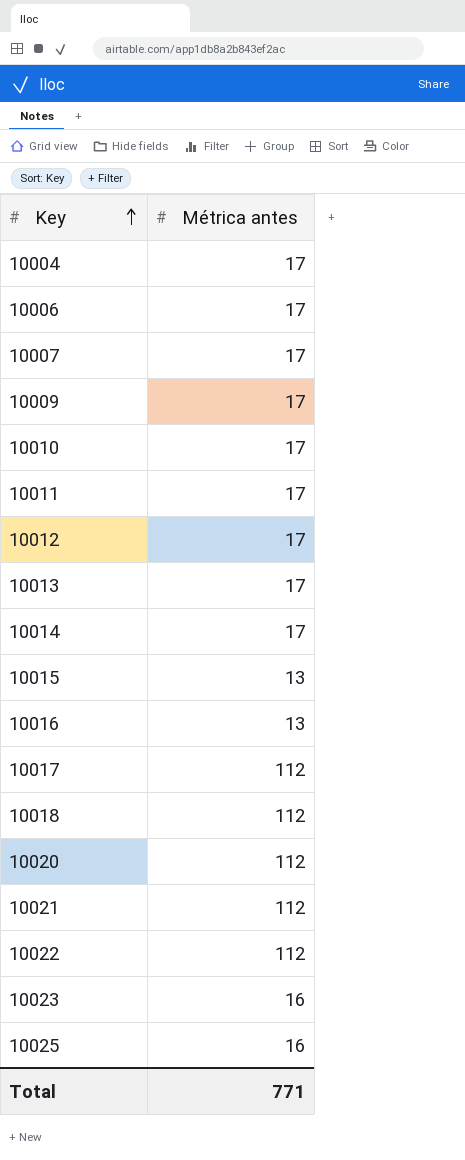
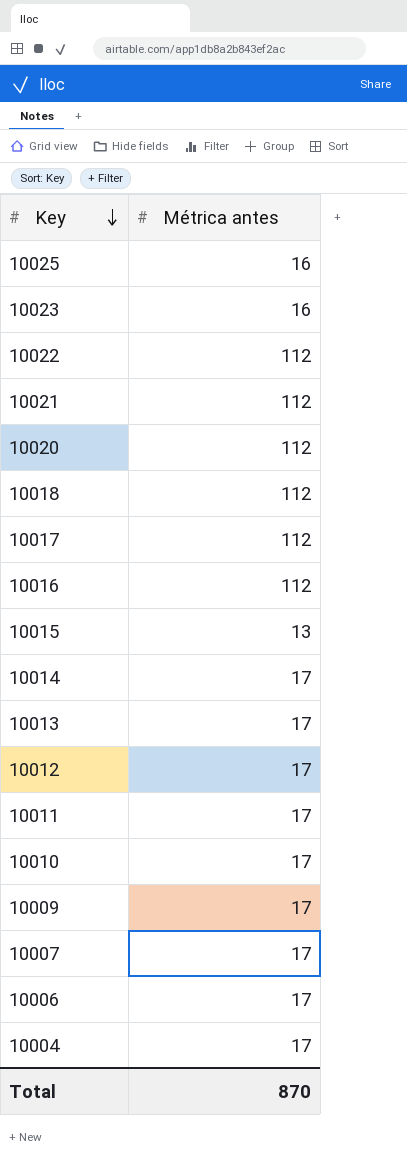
row order: Key ascending -> Key descending
10016 | Métrica antes: 13 -> 112
Total | Métrica antes: 771 -> 870

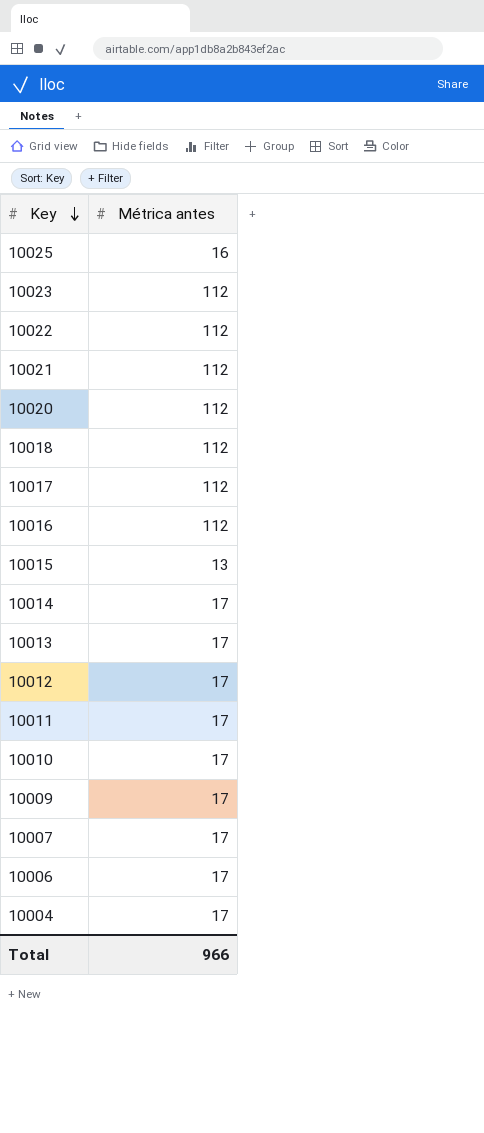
10023 | Métrica antes: 16 -> 112
Total | Métrica antes: 870 -> 966

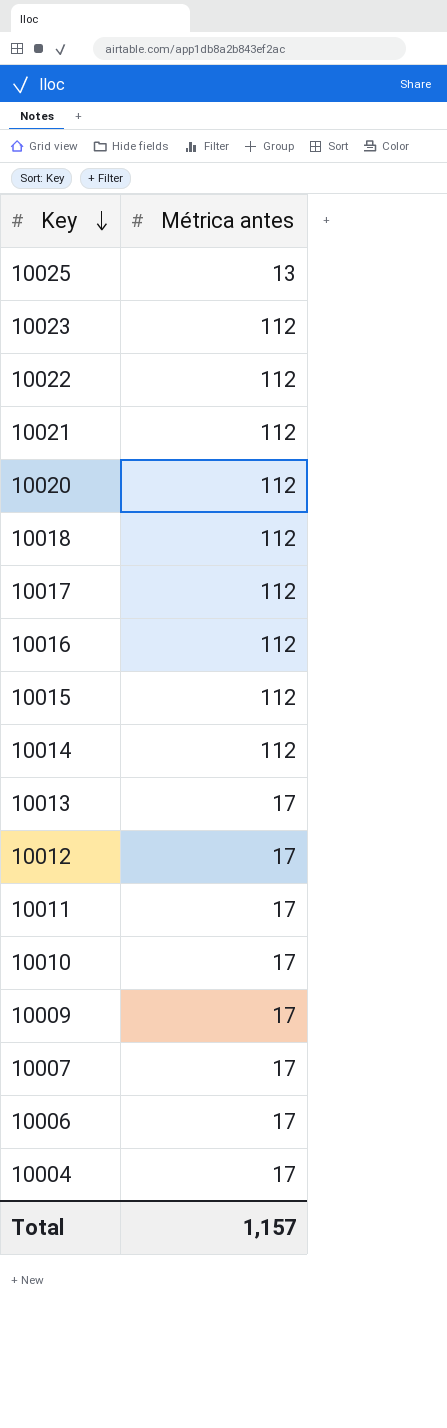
10025 | Métrica antes: 16 -> 13
10015 | Métrica antes: 13 -> 112
10014 | Métrica antes: 17 -> 112
Total | Métrica antes: 966 -> 1,157

